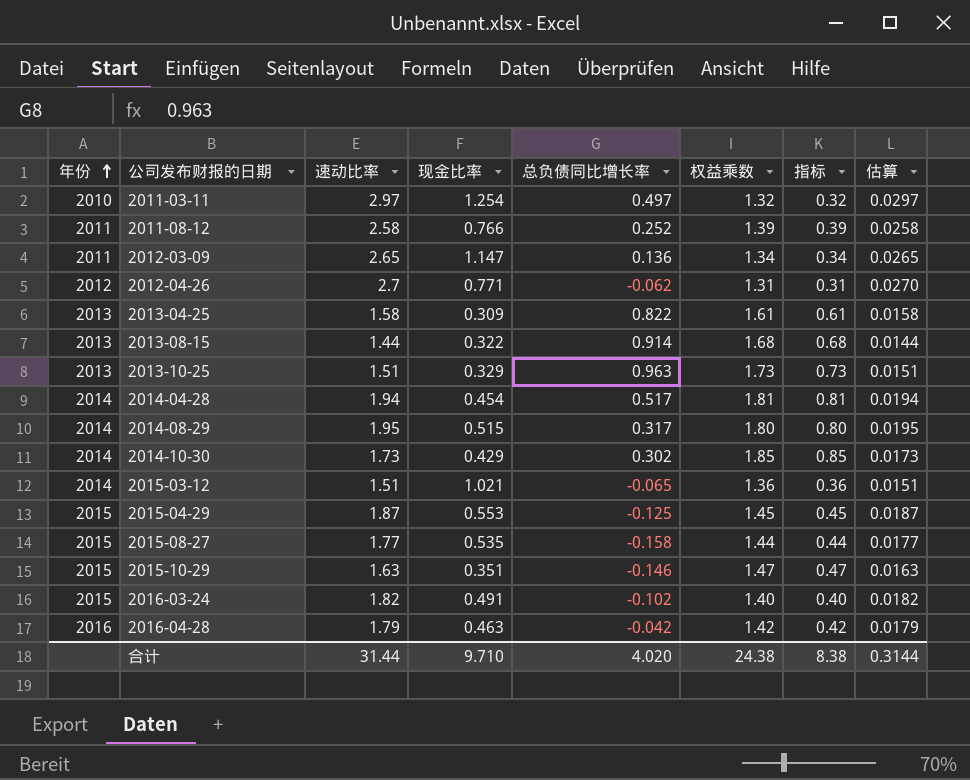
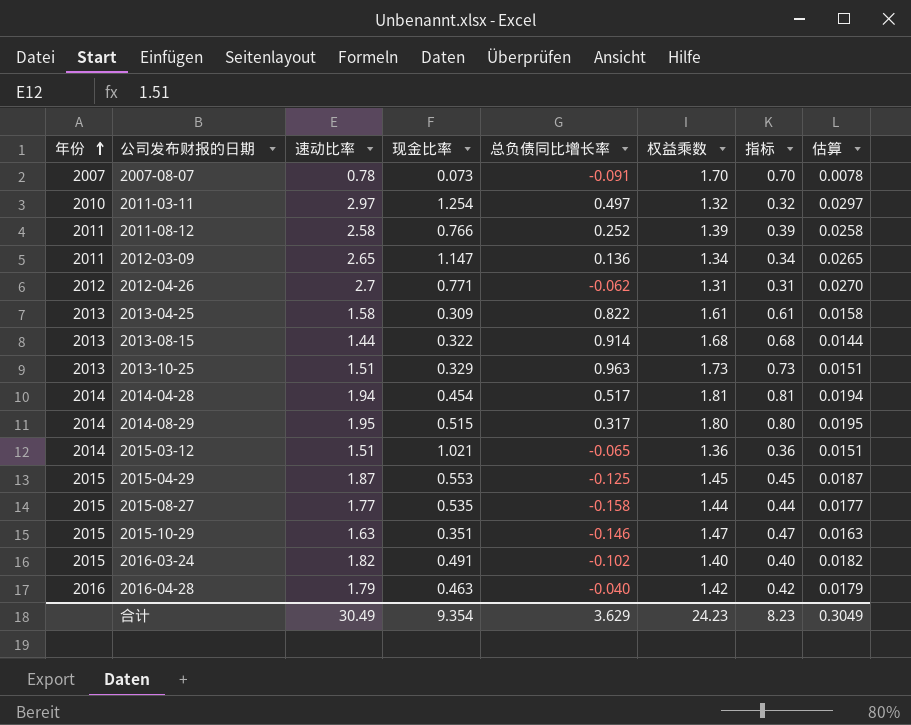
row 2014-10-30: 2014 | 1.73 | 0.429 | 0.302 | 1.85 | 0.85 | 0.0173 -> none
row 2007-08-07: none -> 2007 | 0.78 | 0.073 | -0.091 | 1.70 | 0.70 | 0.0078
2016-04-28 | 总负债同比增长率: -0.042 -> -0.040
合计 | 速动比率: 31.44 -> 30.49
合计 | 现金比率: 9.710 -> 9.354
合计 | 总负债同比增长率: 4.020 -> 3.629
合计 | 权益乘数: 24.38 -> 24.23
合计 | 指标: 8.38 -> 8.23
合计 | 估算: 0.3144 -> 0.3049

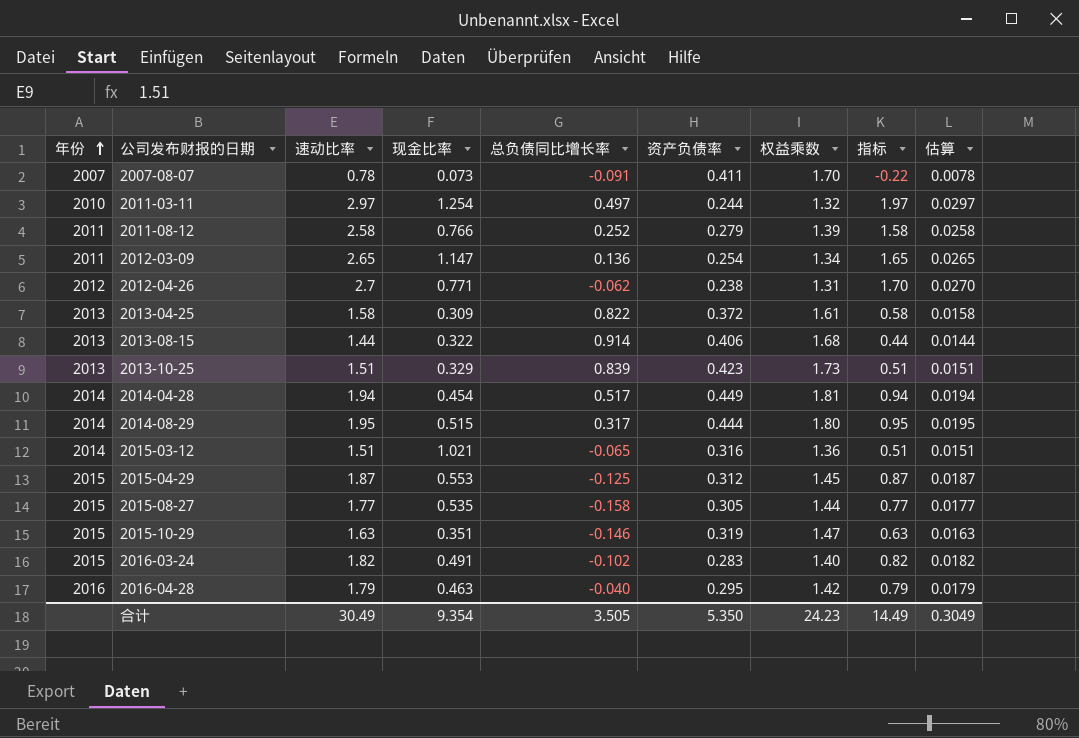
column 资产负债率 | position: none -> 6
column 指标 | formula: [权益乘数] - 1 -> [速动比率] - 1
2013-10-25 | 总负债同比增长率: 0.963 -> 0.839
合计 | 总负债同比增长率: 3.629 -> 3.505
合计 | 指标: 8.23 -> 14.49

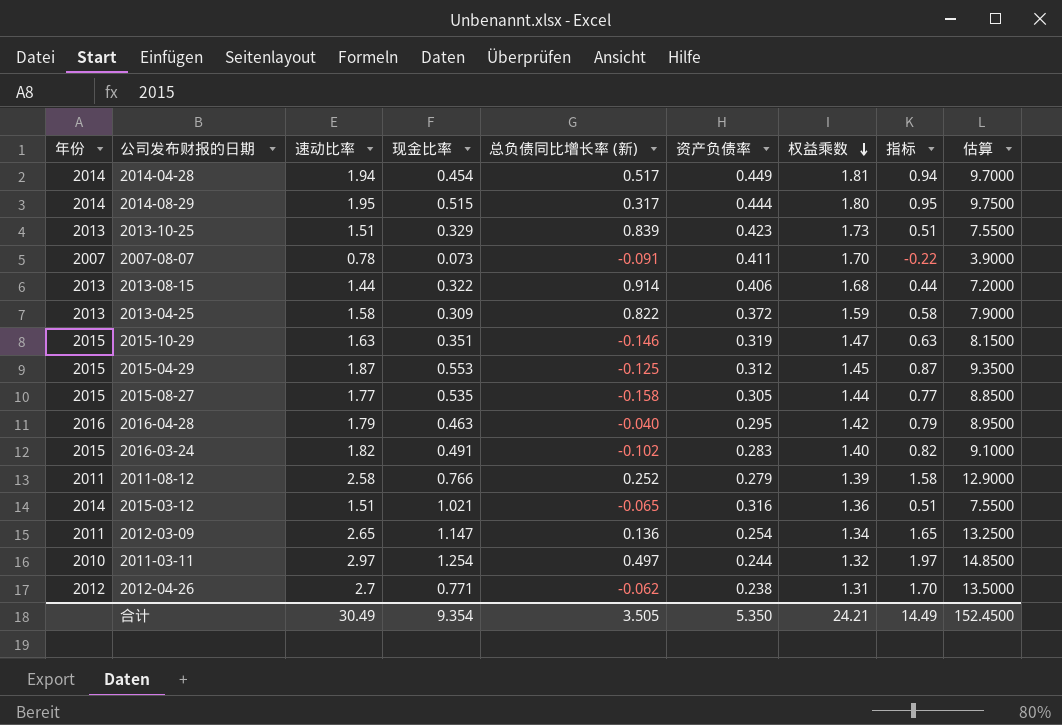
row order: 年份 ascending -> 权益乘数 descending
column name: 总负债同比增长率 -> 总负债同比增长率 (新)
column 估算 | formula: [速动比率] * 0.01 -> [速动比率] * 5
2013-04-25 | 权益乘数: 1.61 -> 1.59
合计 | 权益乘数: 24.23 -> 24.21
合计 | 估算: 0.3049 -> 152.4500

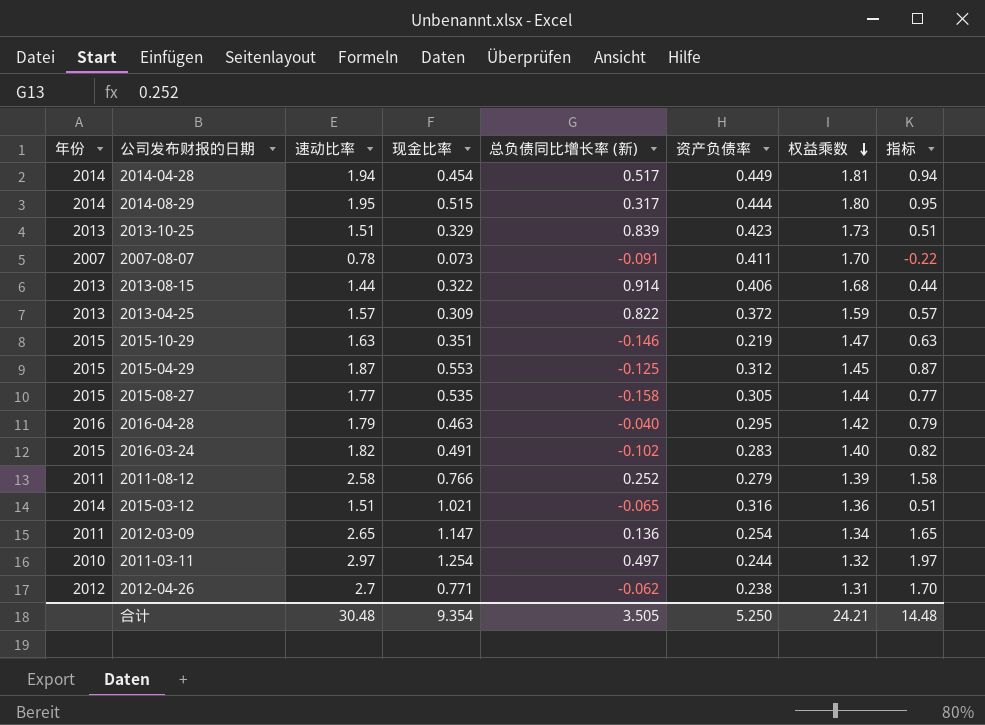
column 估算 | formula: [速动比率] * 5 -> none
2013-04-25 | 速动比率: 1.58 -> 1.57
2013-04-25 | 指标: 0.58 -> 0.57
2015-10-29 | 资产负债率: 0.319 -> 0.219
合计 | 速动比率: 30.49 -> 30.48
合计 | 资产负债率: 5.350 -> 5.250
合计 | 指标: 14.49 -> 14.48

